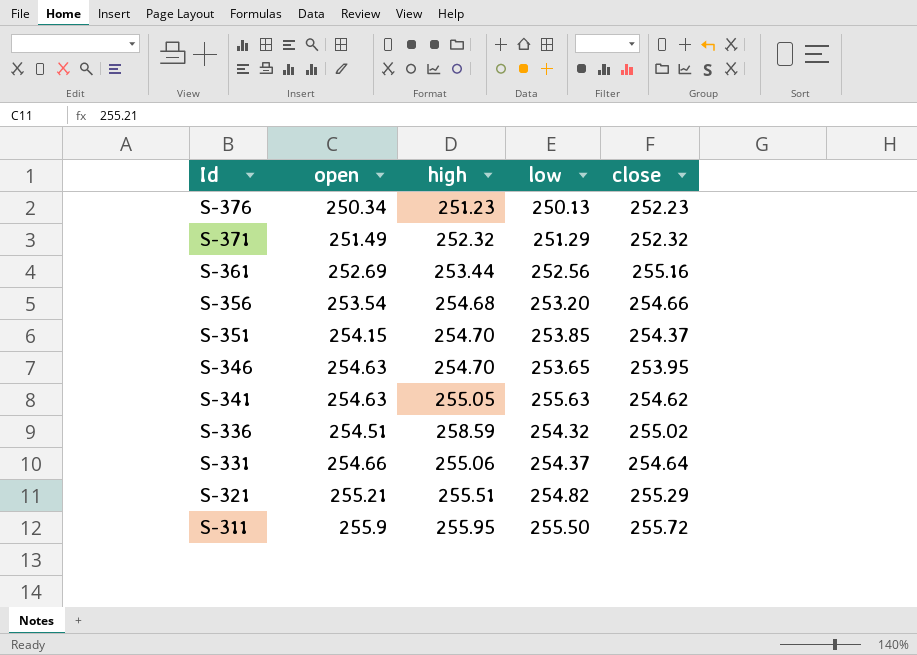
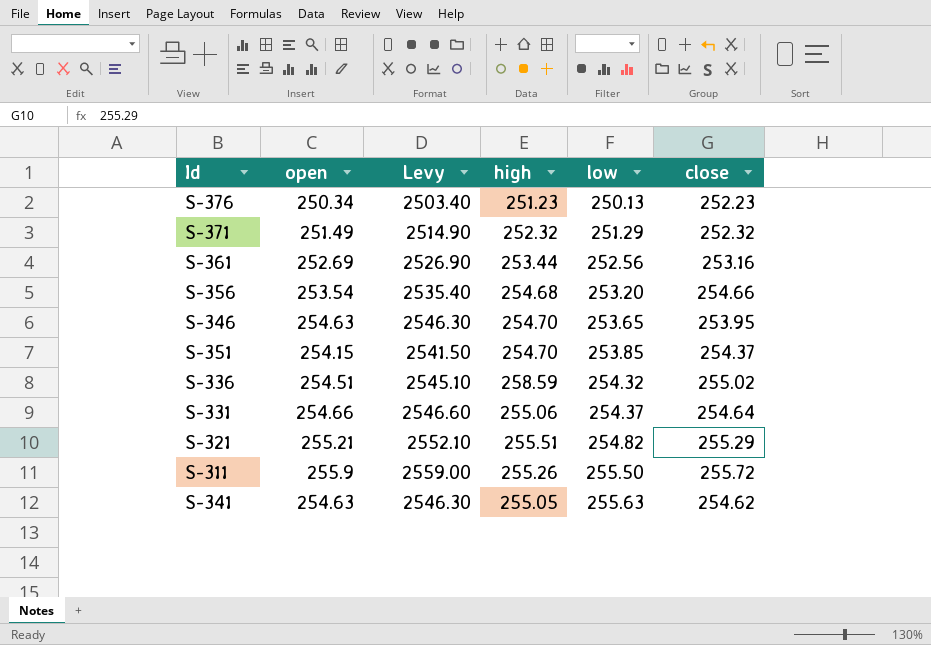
row order: Id descending -> low ascending
column Levy | formula: none -> [open] * 10
S-361 | close: 255.16 -> 253.16
S-311 | high: 255.95 -> 255.26

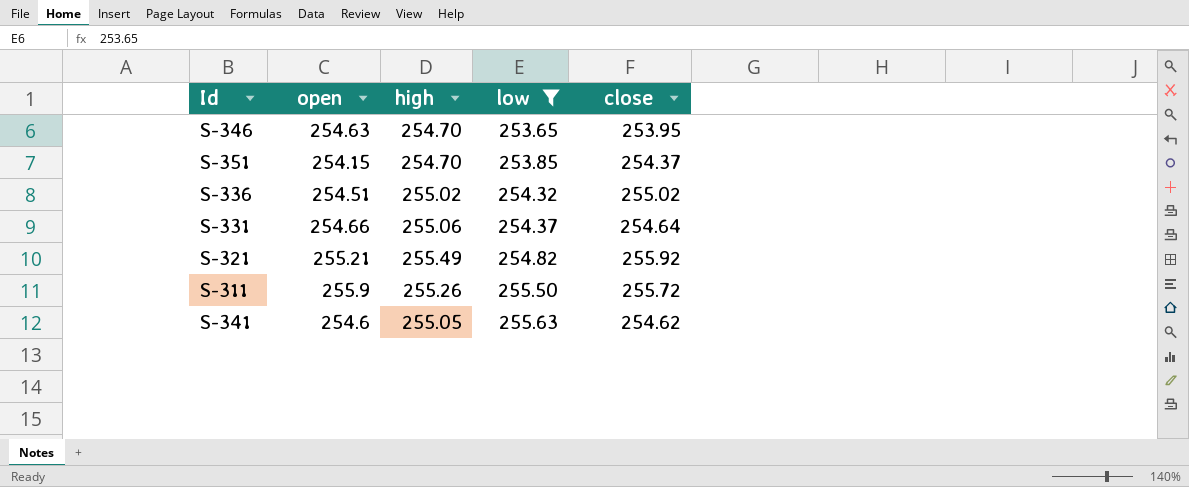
filter: none -> low >= 253.65
column Levy | formula: [open] * 10 -> none
S-336 | high: 258.59 -> 255.02
S-321 | high: 255.51 -> 255.49
S-321 | close: 255.29 -> 255.92
S-341 | open: 254.63 -> 254.6

